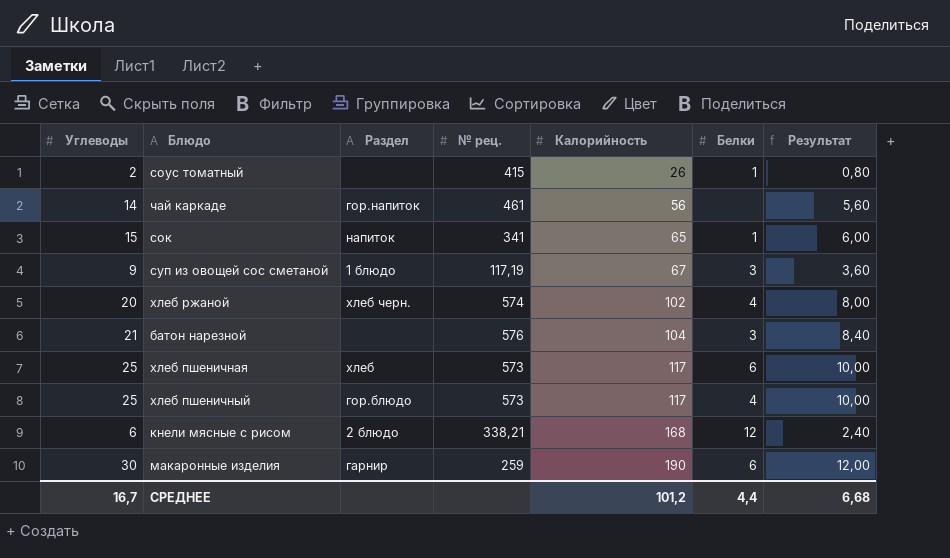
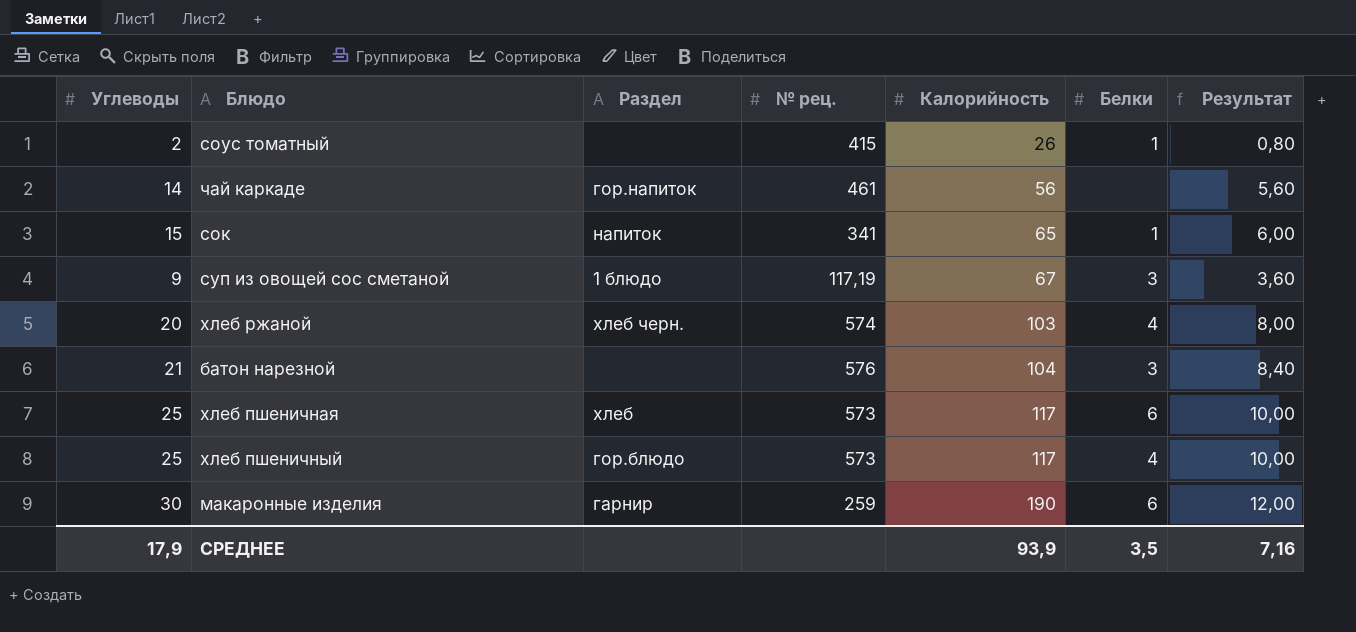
row кнели мясные с рисом: 6 | 2 блюдо | 338,21 | 168 | 12 | 2,40 -> none
хлеб ржаной | Калорийность: 102 -> 103
СРЕДНЕЕ | Углеводы: 16,7 -> 17,9
СРЕДНЕЕ | Калорийность: 101,2 -> 93,9
СРЕДНЕЕ | Белки: 4,4 -> 3,5
СРЕДНЕЕ | Результат: 6,68 -> 7,16

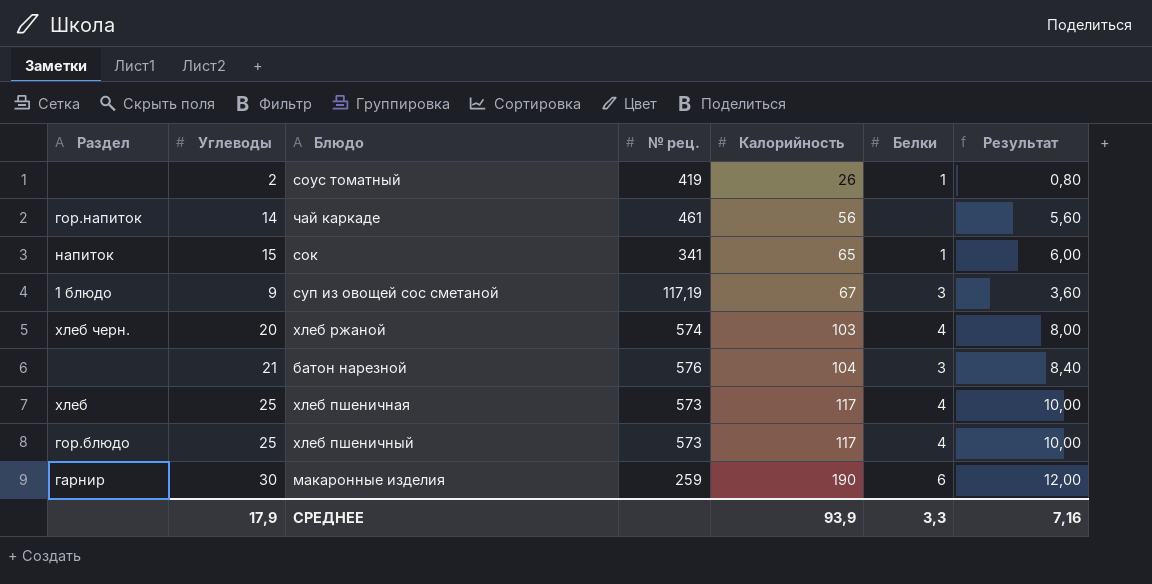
column Раздел | position: 3 -> 1
соус томатный | № рец.: 415 -> 419
хлеб пшеничная | Белки: 6 -> 4
СРЕДНЕЕ | Белки: 3,5 -> 3,3

